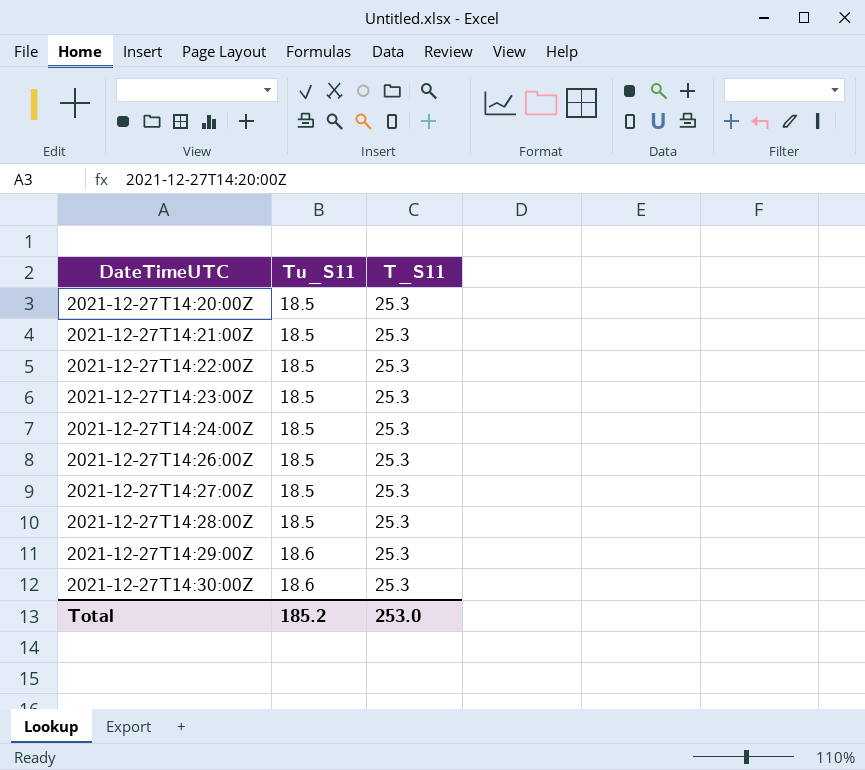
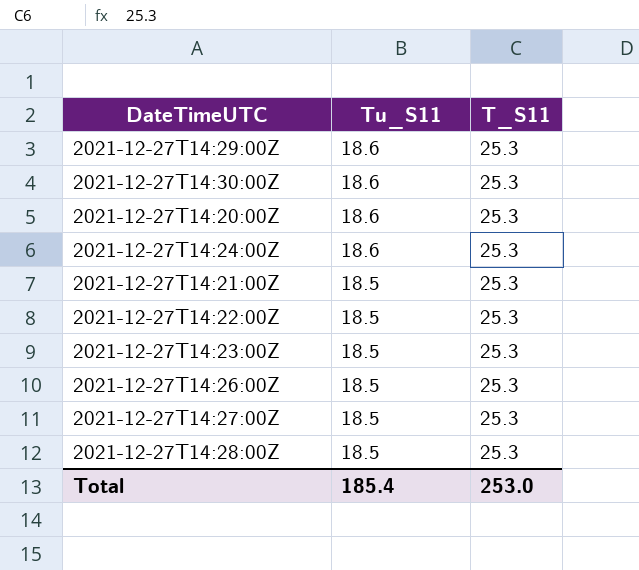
row order: DateTimeUTC ascending -> Tu_S11 descending
2021-12-27T14:20:00Z | Tu_S11: 18.5 -> 18.6
2021-12-27T14:24:00Z | Tu_S11: 18.5 -> 18.6
Total | Tu_S11: 185.2 -> 185.4

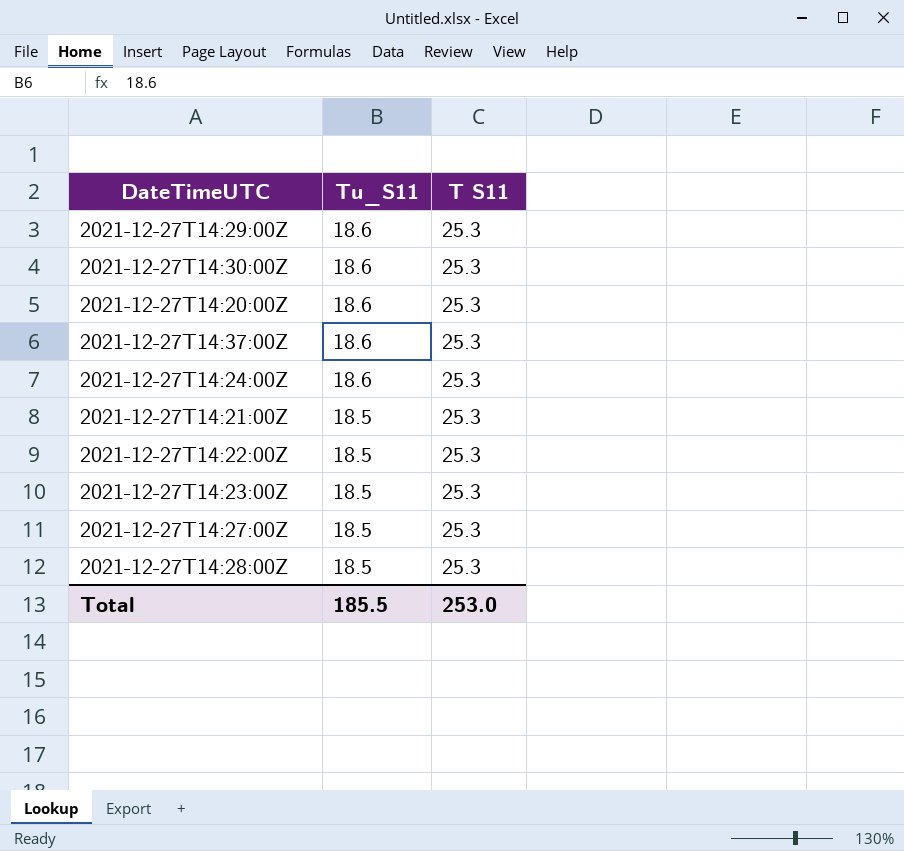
column name: T_S11 -> T S11
row 2021-12-27T14:26:00Z: 18.5 | 25.3 -> none
row 2021-12-27T14:37:00Z: none -> 18.6 | 25.3
Total | Tu_S11: 185.4 -> 185.5

